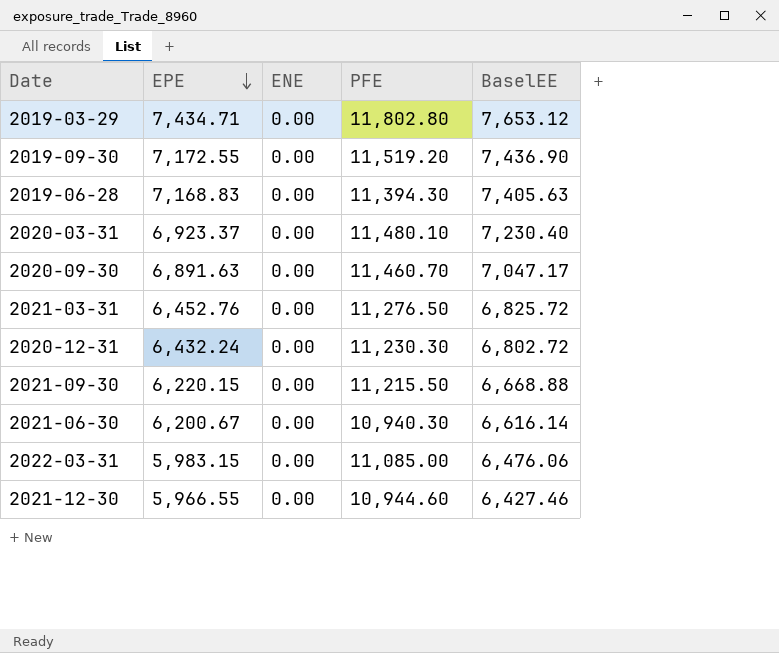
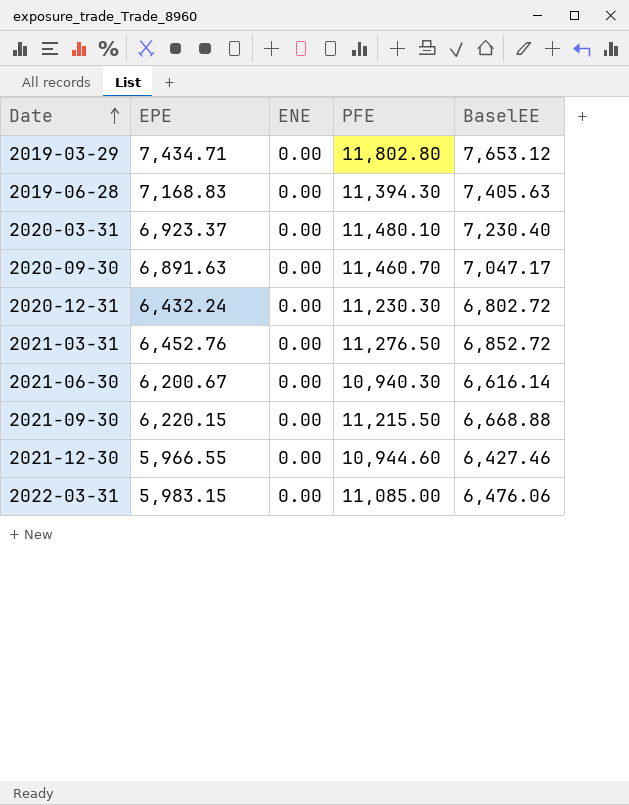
row order: EPE descending -> Date ascending
row 2019-09-30: 7,172.55 | 0.00 | 11,519.20 | 7,436.90 -> none
2021-03-31 | BaselEE: 6,825.72 -> 6,852.72

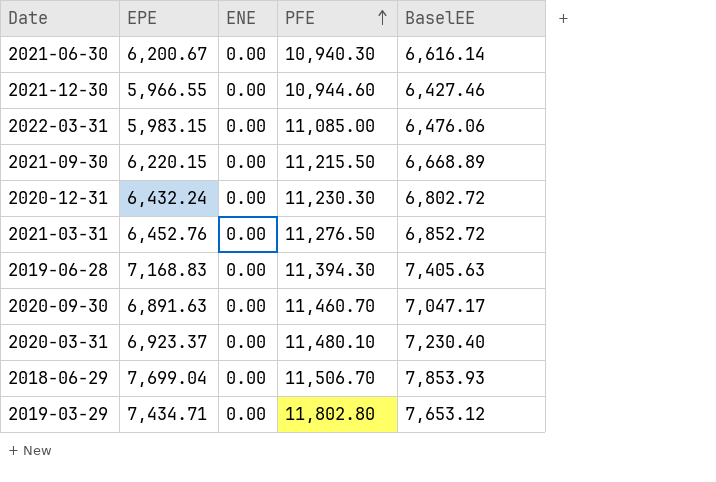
row order: Date ascending -> PFE ascending
2021-09-30 | BaselEE: 6,668.88 -> 6,668.89
row 2018-06-29: none -> 7,699.04 | 0.00 | 11,506.70 | 7,853.93

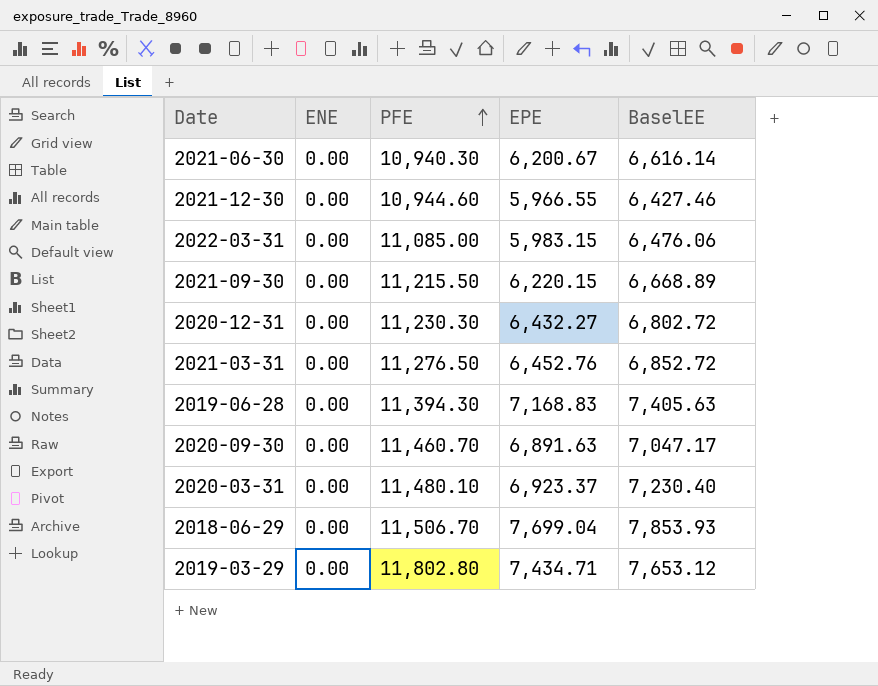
column EPE | position: 2 -> 4
2020-12-31 | EPE: 6,432.24 -> 6,432.27

